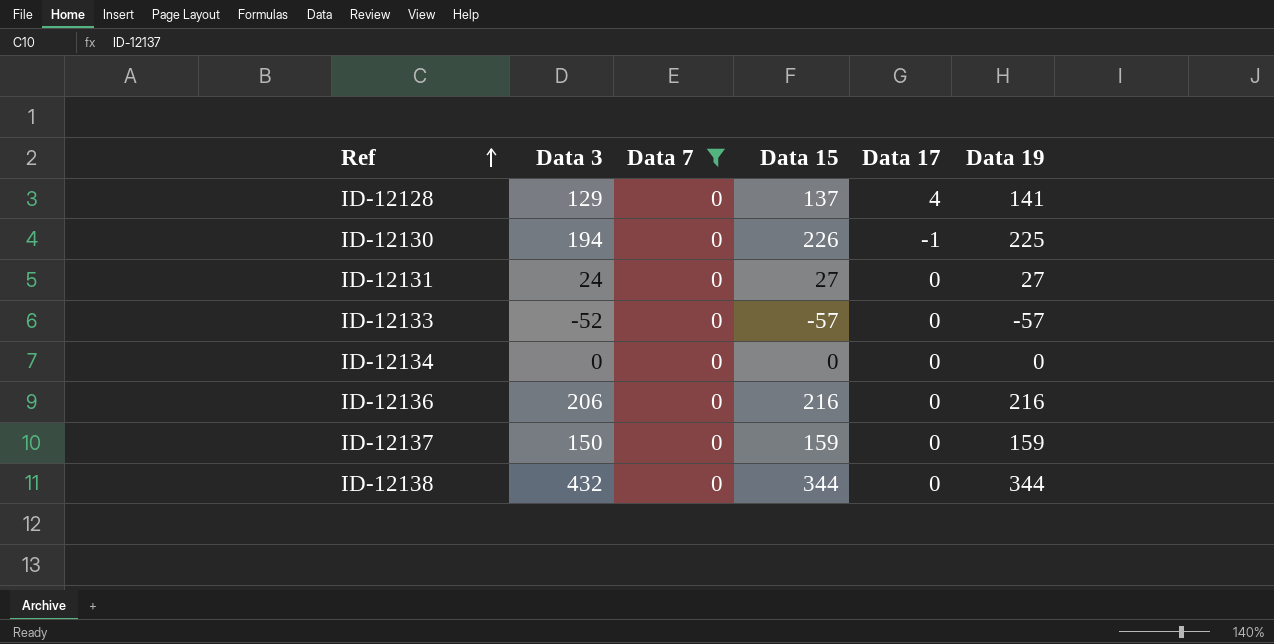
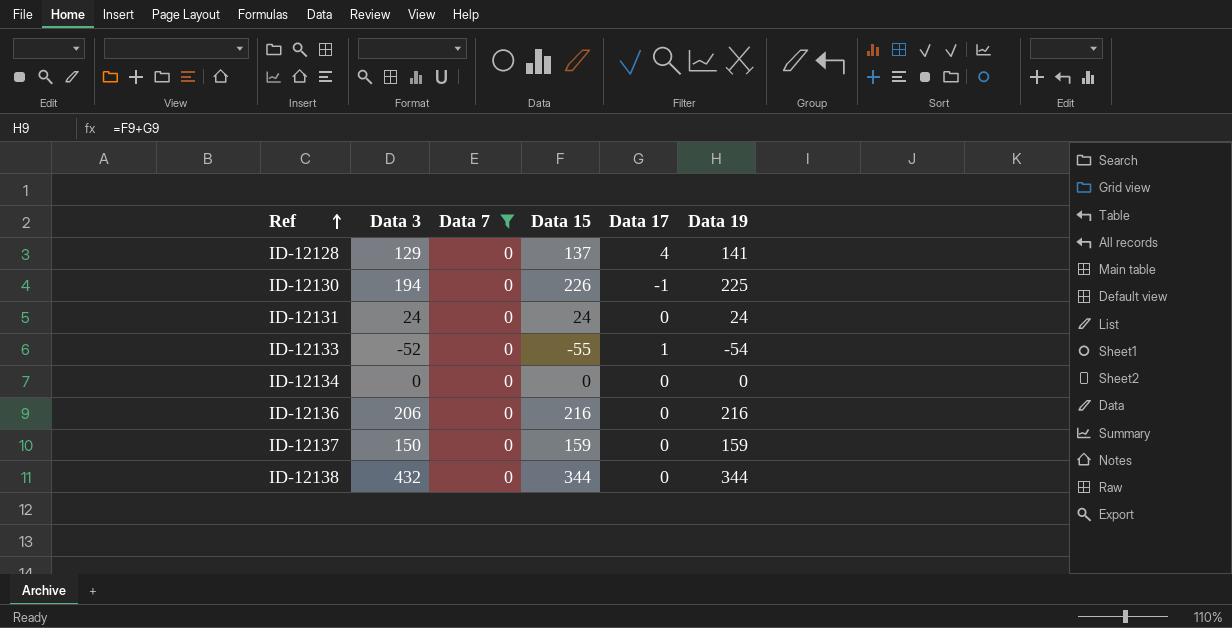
ID-12131 | Data 15: 27 -> 24
ID-12131 | Data 19: 27 -> 24
ID-12133 | Data 15: -57 -> -55
ID-12133 | Data 17: 0 -> 1
ID-12133 | Data 19: -57 -> -54

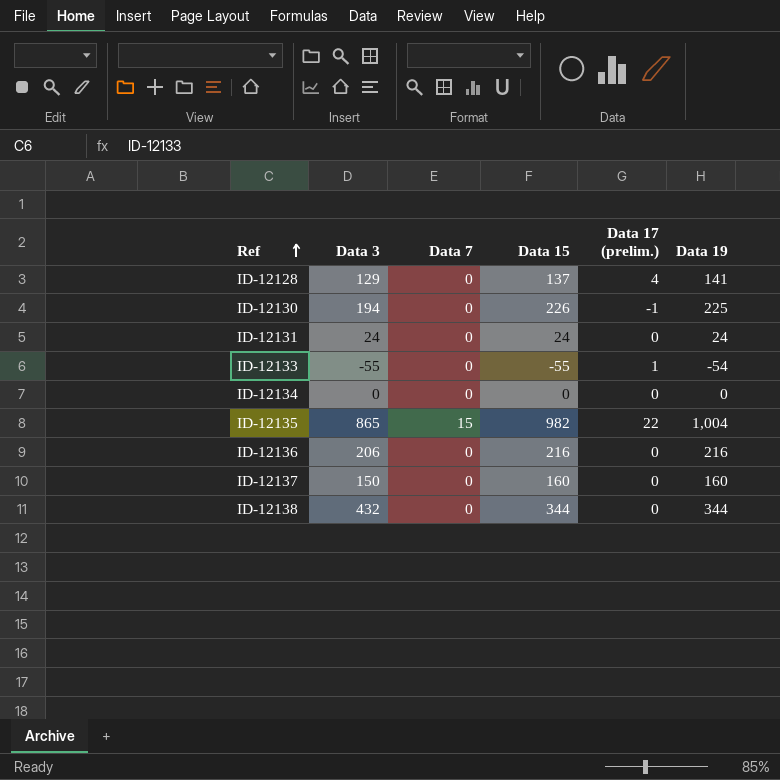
filter: Data 7 = 0 -> none
column name: Data 17 -> Data 17 (prelim.)
ID-12133 | Data 3: -52 -> -55
ID-12137 | Data 15: 159 -> 160
ID-12137 | Data 19: 159 -> 160

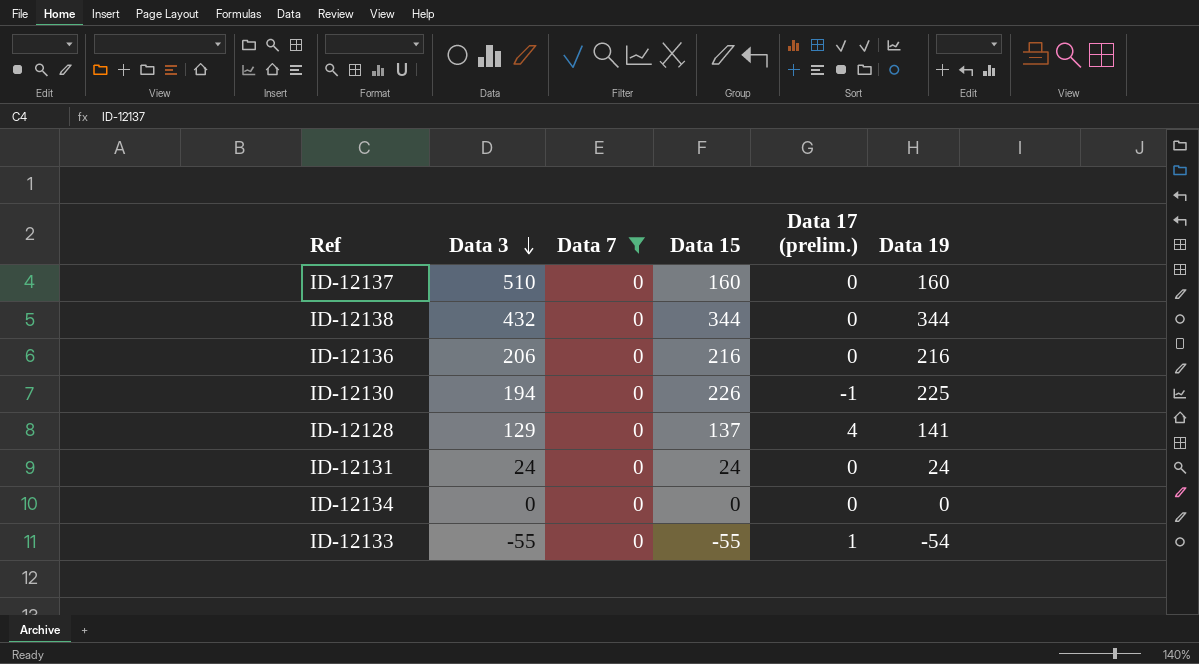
filter: none -> Data 7 = 0
row order: Ref ascending -> Data 3 descending
ID-12137 | Data 3: 150 -> 510

